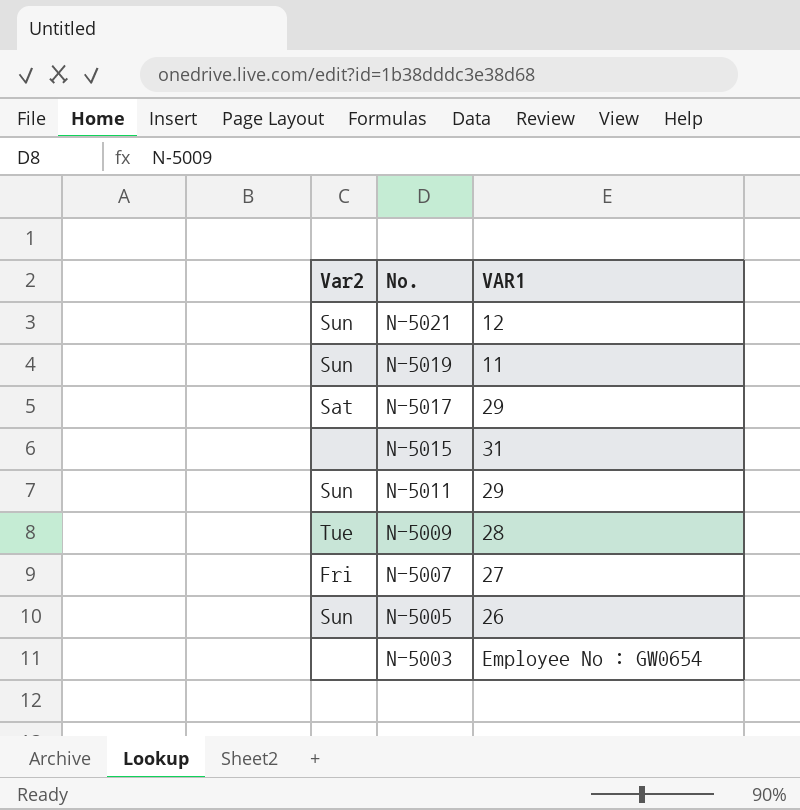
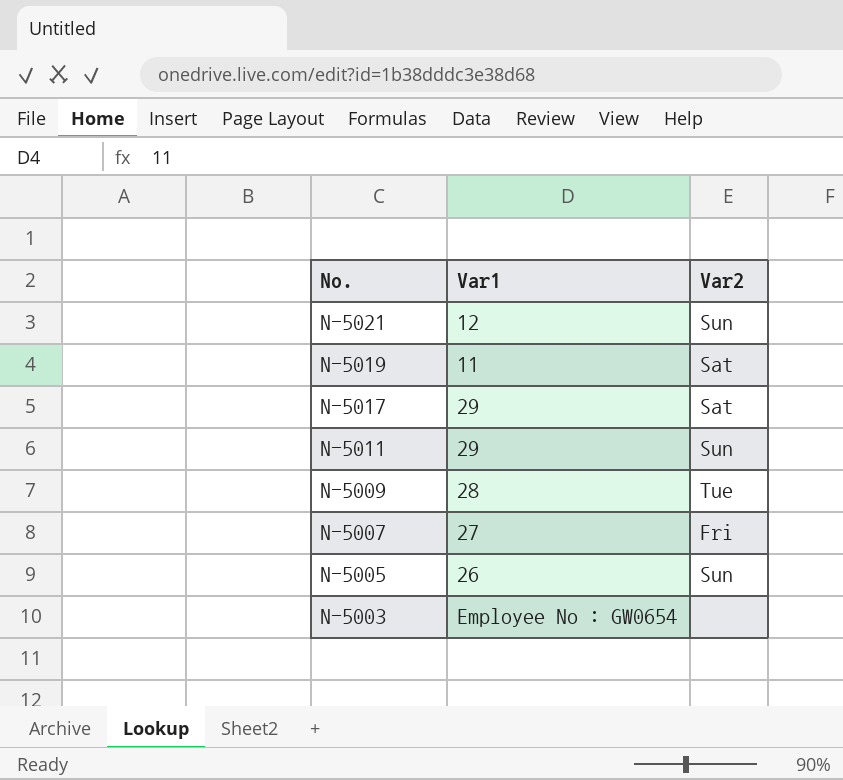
column name: VAR1 -> Var1
column Var2 | position: 1 -> 3
row N-5015: none | 31 -> none
N-5019 | Var2: Sun -> Sat

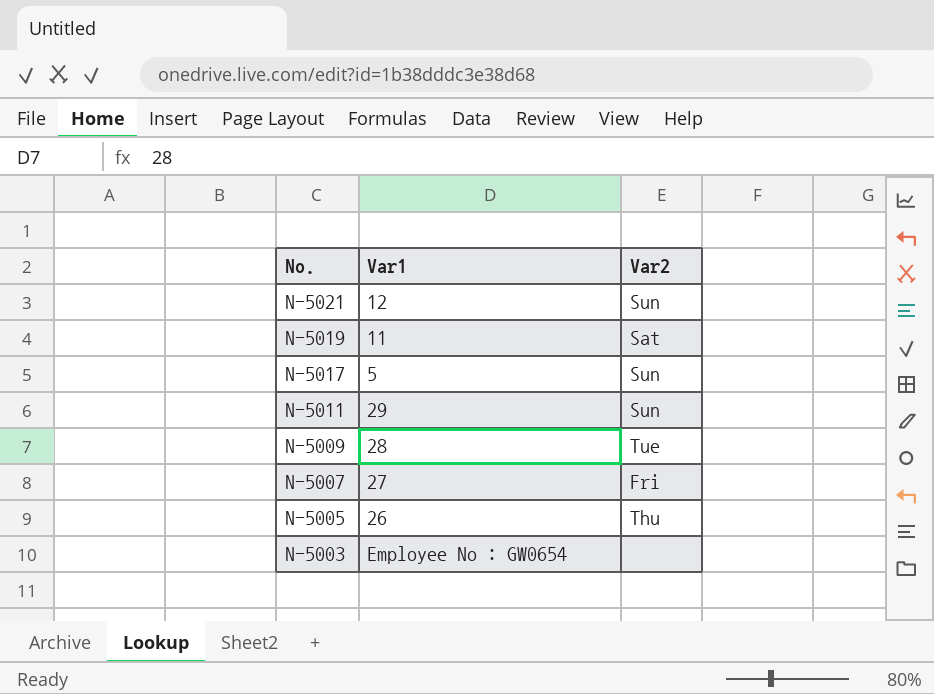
N-5017 | Var1: 29 -> 5
N-5017 | Var2: Sat -> Sun
N-5005 | Var2: Sun -> Thu

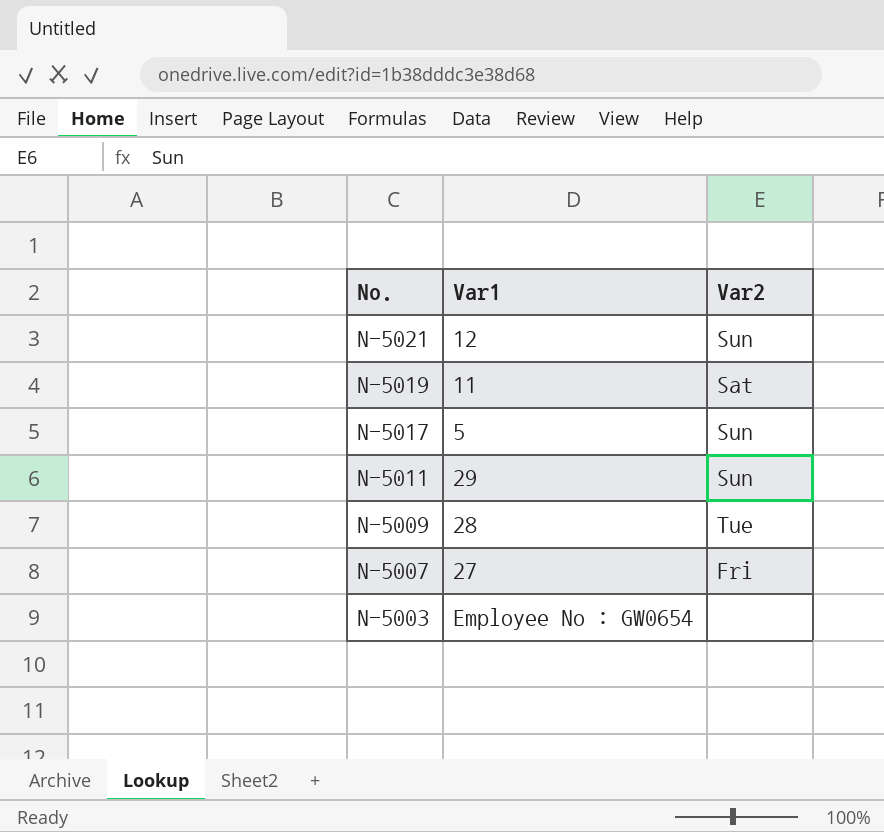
row N-5005: 26 | Thu -> none

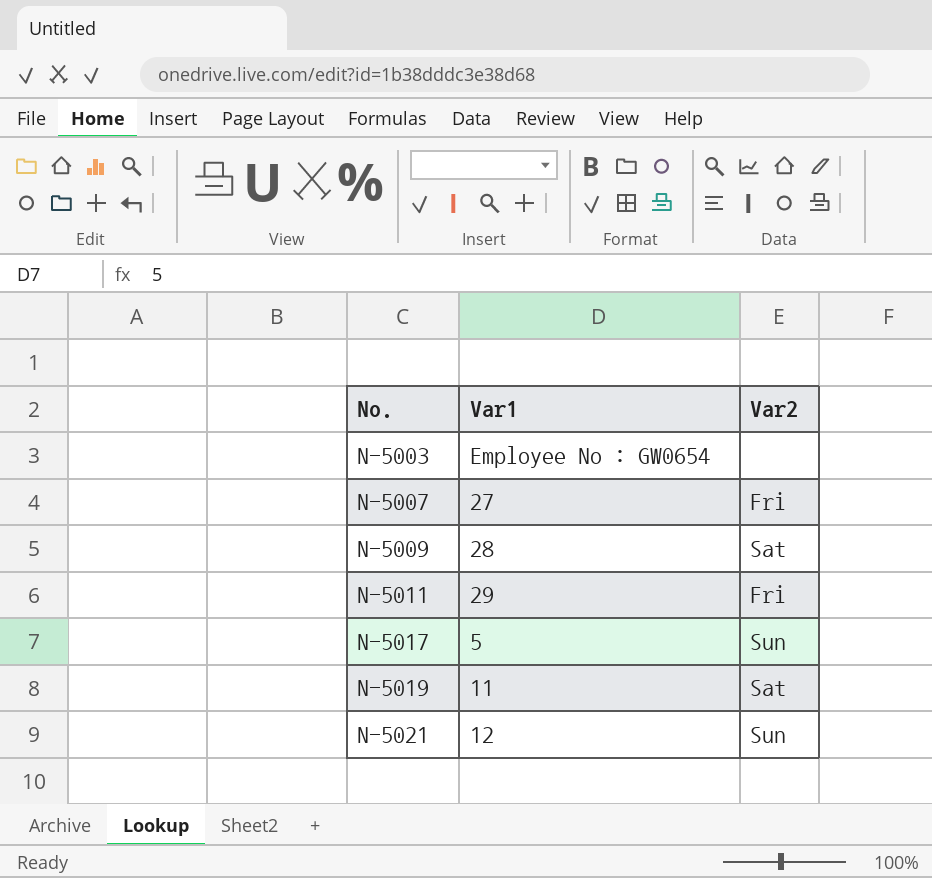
row order: No. descending -> No. ascending
N-5009 | Var2: Tue -> Sat
N-5011 | Var2: Sun -> Fri

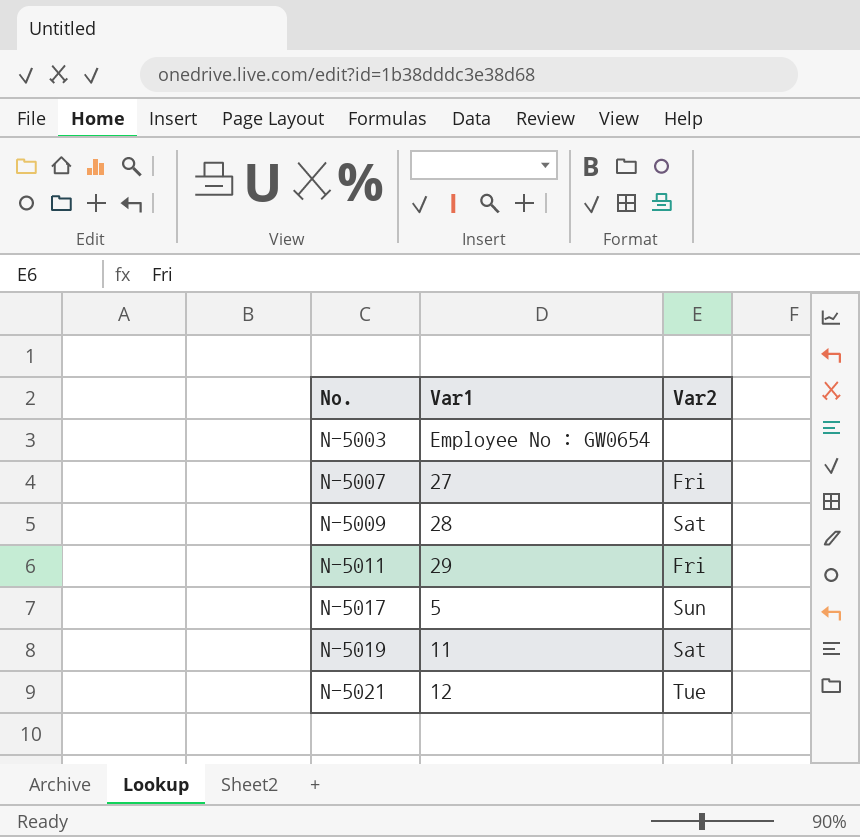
N-5021 | Var2: Sun -> Tue

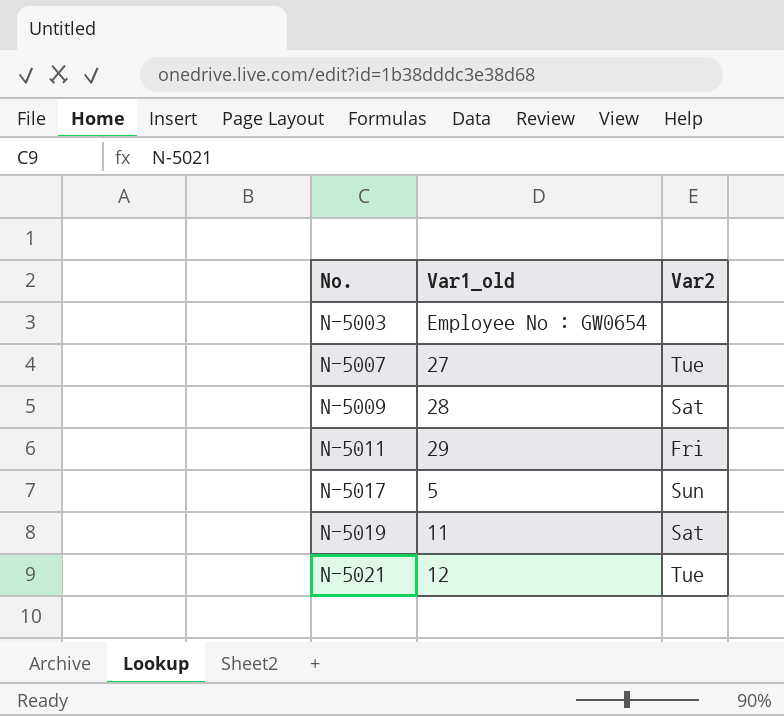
column name: Var1 -> Var1_old
N-5007 | Var2: Fri -> Tue

